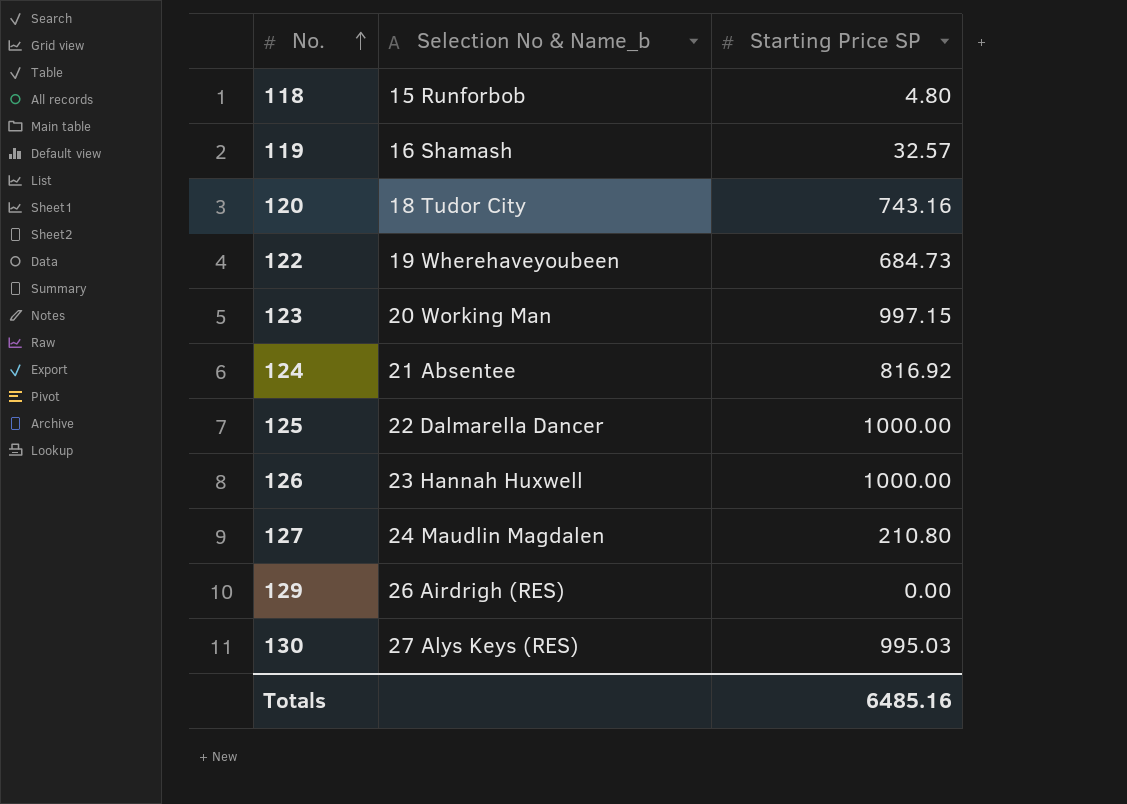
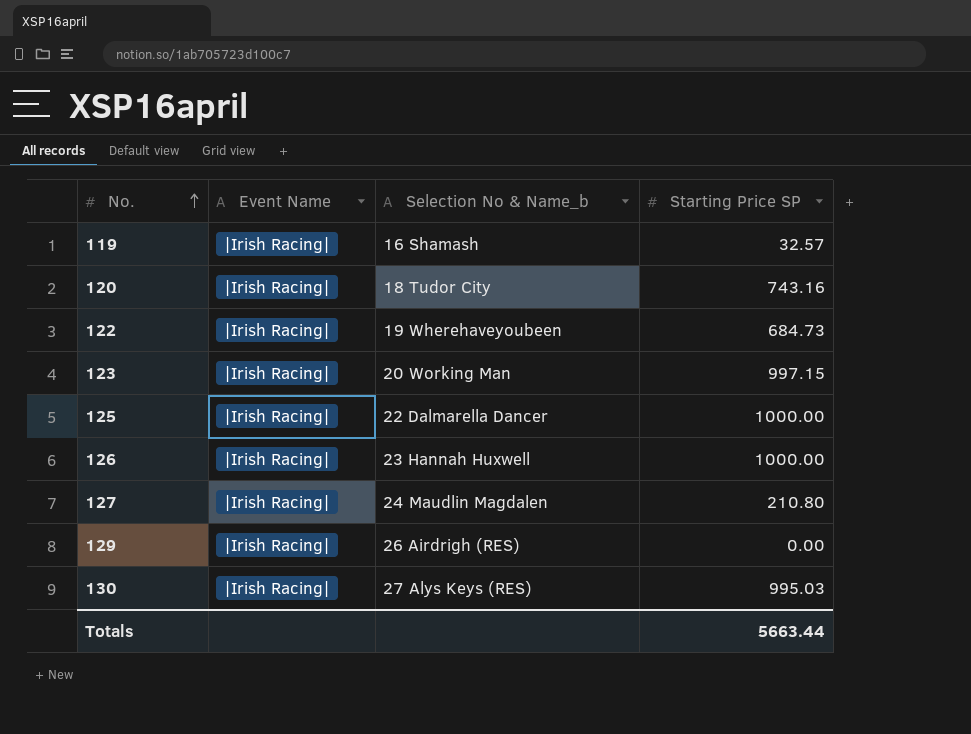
column Event Name | position: none -> 2
row 118: 15 Runforbob | 4.80 -> none
row 124: 21 Absentee | 816.92 -> none
Totals | Starting Price SP: 6485.16 -> 5663.44

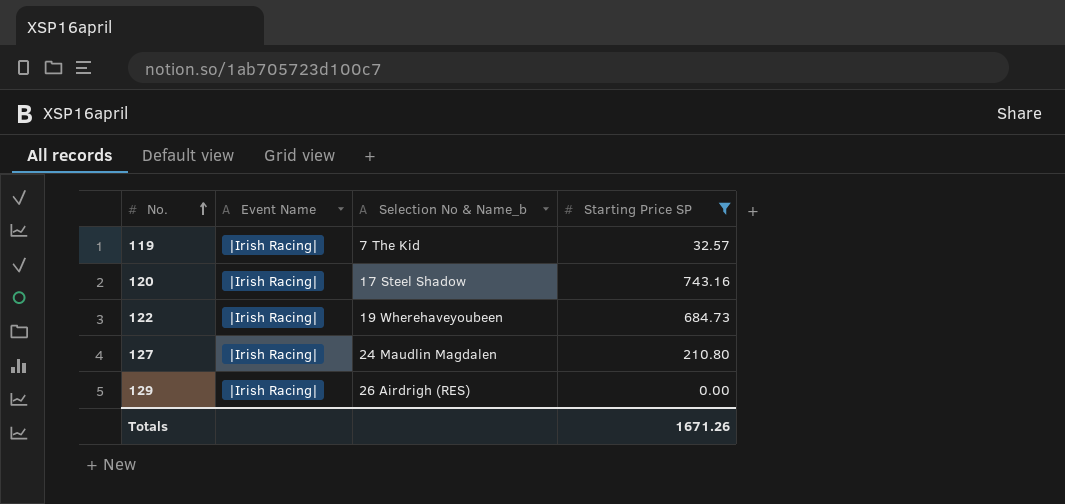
filter: none -> Starting Price SP <= 743.16
119 | Selection No & Name_b: 16 Shamash -> 7 The Kid
120 | Selection No & Name_b: 18 Tudor City -> 17 Steel Shadow
Totals | Starting Price SP: 5663.44 -> 1671.26

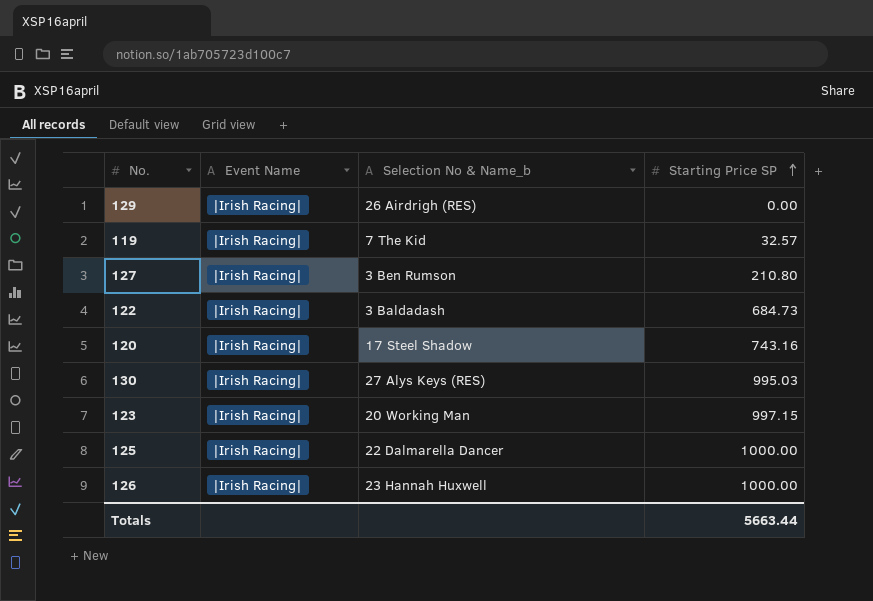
filter: Starting Price SP <= 743.16 -> none
row order: No. ascending -> Starting Price SP ascending
127 | Selection No & Name_b: 24 Maudlin Magdalen -> 3 Ben Rumson
122 | Selection No & Name_b: 19 Wherehaveyoubeen -> 3 Baldadash
Totals | Starting Price SP: 1671.26 -> 5663.44

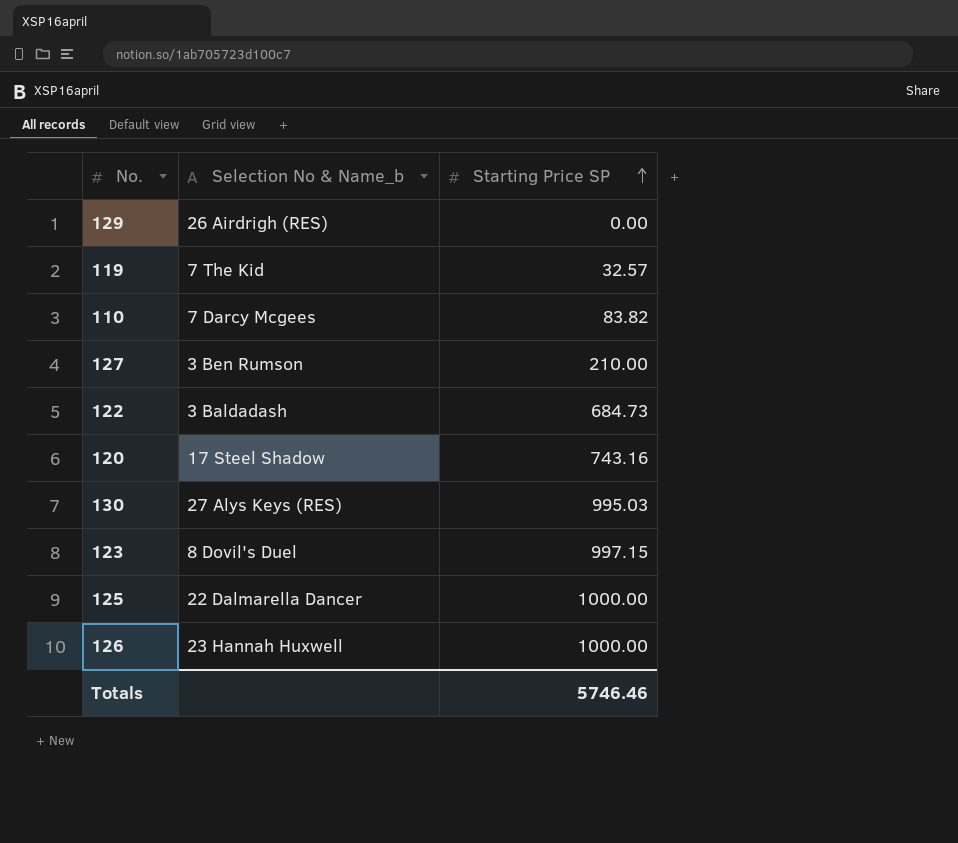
column Event Name | position: 2 -> none
row 110: none -> 7 Darcy Mcgees | 83.82
127 | Starting Price SP: 210.80 -> 210.00
123 | Selection No & Name_b: 20 Working Man -> 8 Dovil's Duel
Totals | Starting Price SP: 5663.44 -> 5746.46

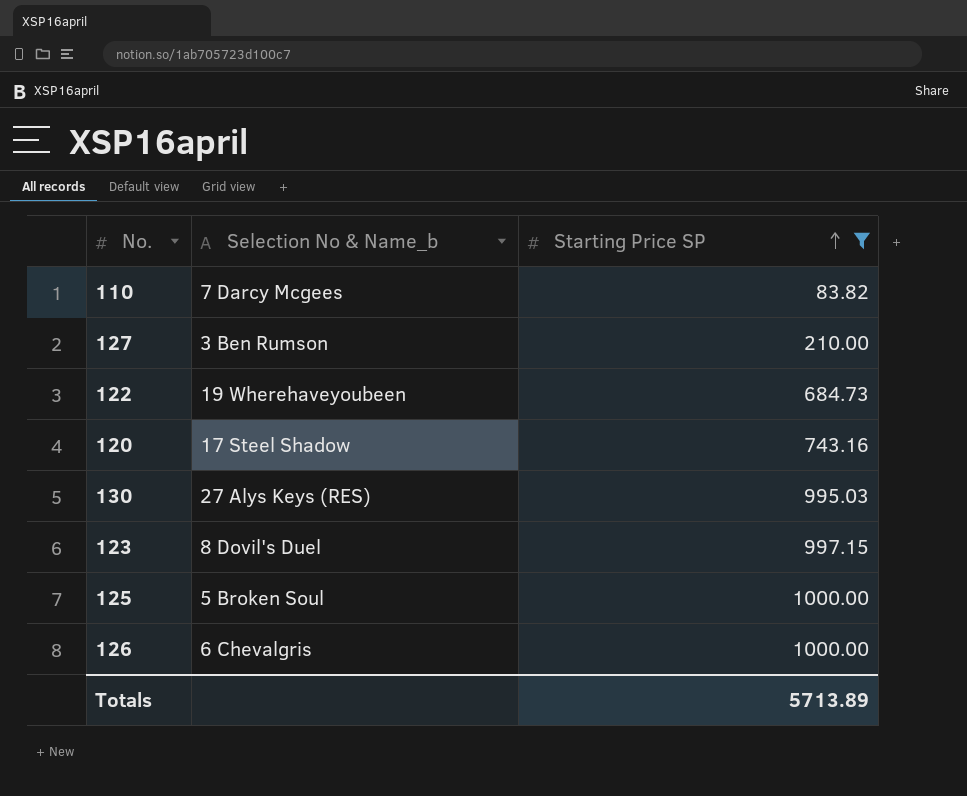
filter: none -> Starting Price SP >= 83.82
122 | Selection No & Name_b: 3 Baldadash -> 19 Wherehaveyoubeen
125 | Selection No & Name_b: 22 Dalmarella Dancer -> 5 Broken Soul
126 | Selection No & Name_b: 23 Hannah Huxwell -> 6 Chevalgris
Totals | Starting Price SP: 5746.46 -> 5713.89

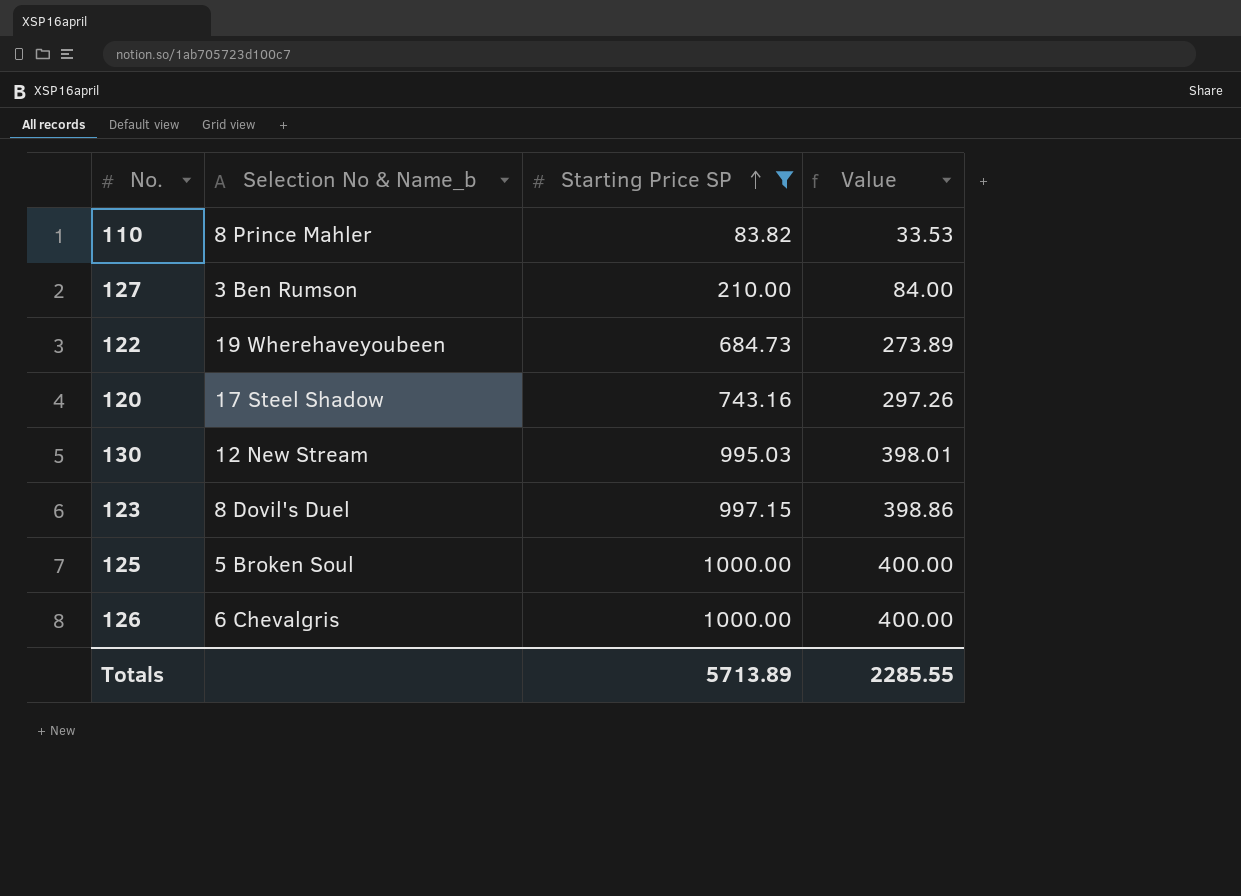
column Value | formula: none -> [Starting Price SP] * 0.4
110 | Selection No & Name_b: 7 Darcy Mcgees -> 8 Prince Mahler
130 | Selection No & Name_b: 27 Alys Keys (RES) -> 12 New Stream

